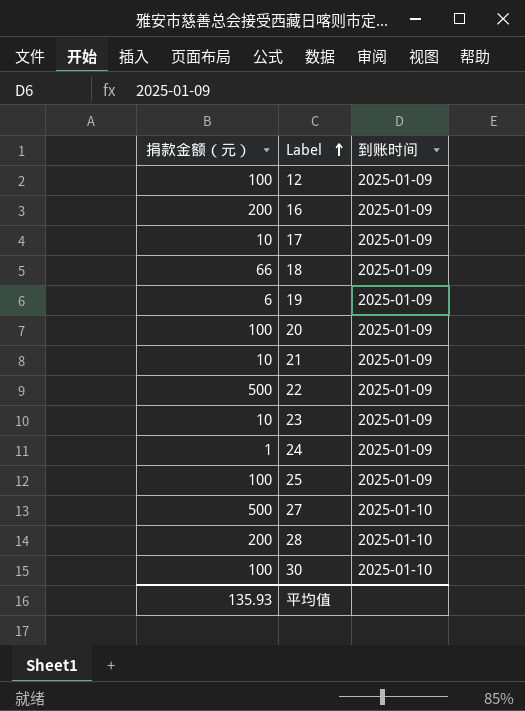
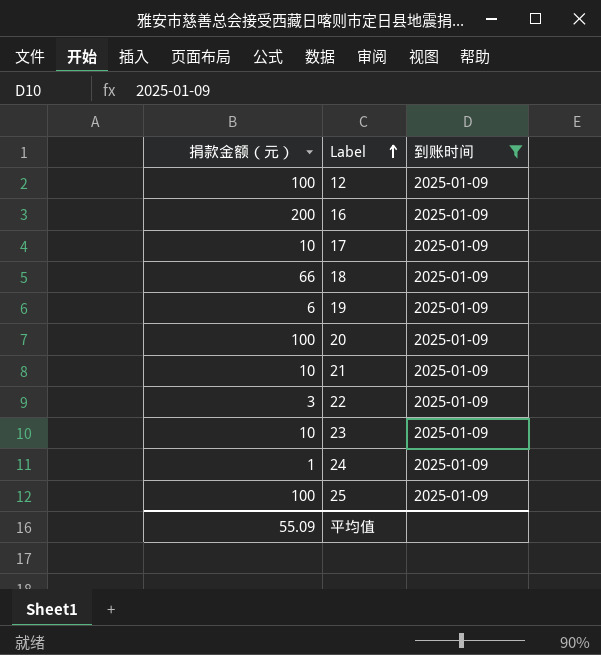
filter: none -> 到账时间 = 2025-01-09
22 | 捐款金额（元）: 500 -> 3
平均值 | 捐款金额（元）: 135.93 -> 55.09

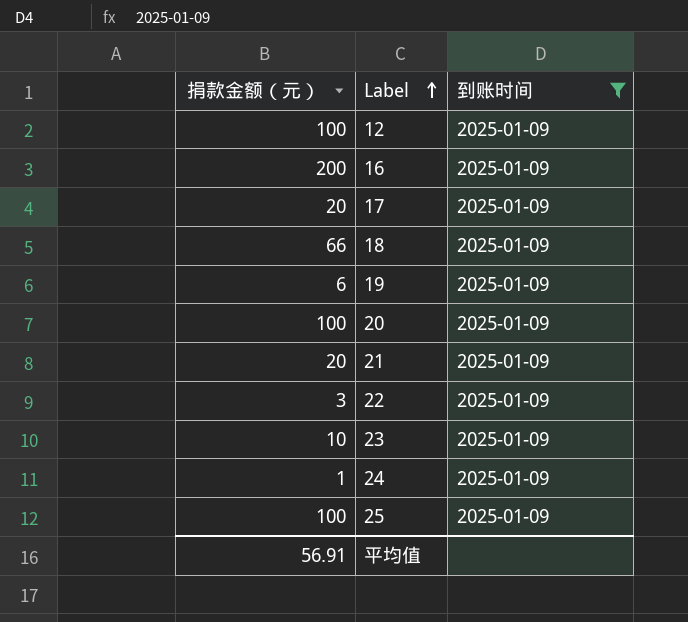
17 | 捐款金额（元）: 10 -> 20
21 | 捐款金额（元）: 10 -> 20
平均值 | 捐款金额（元）: 55.09 -> 56.91

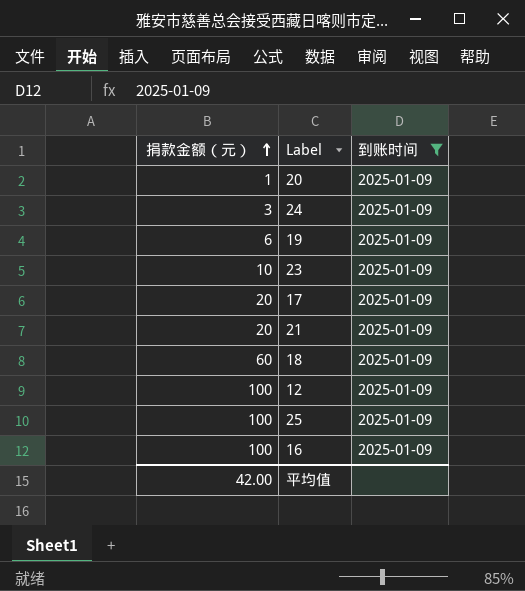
row order: Label ascending -> 捐款金额（元） ascending
row 22: 3 | 2025-01-09 -> none
20 | 捐款金额（元）: 100 -> 1
24 | 捐款金额（元）: 1 -> 3
18 | 捐款金额（元）: 66 -> 60
16 | 捐款金额（元）: 200 -> 100
平均值 | 捐款金额（元）: 56.91 -> 42.00

